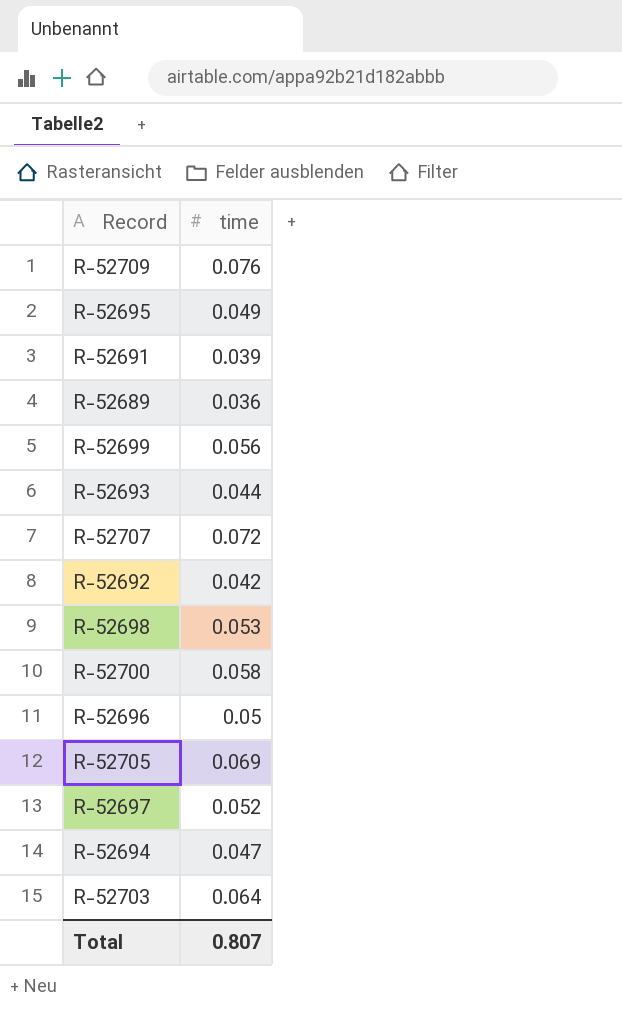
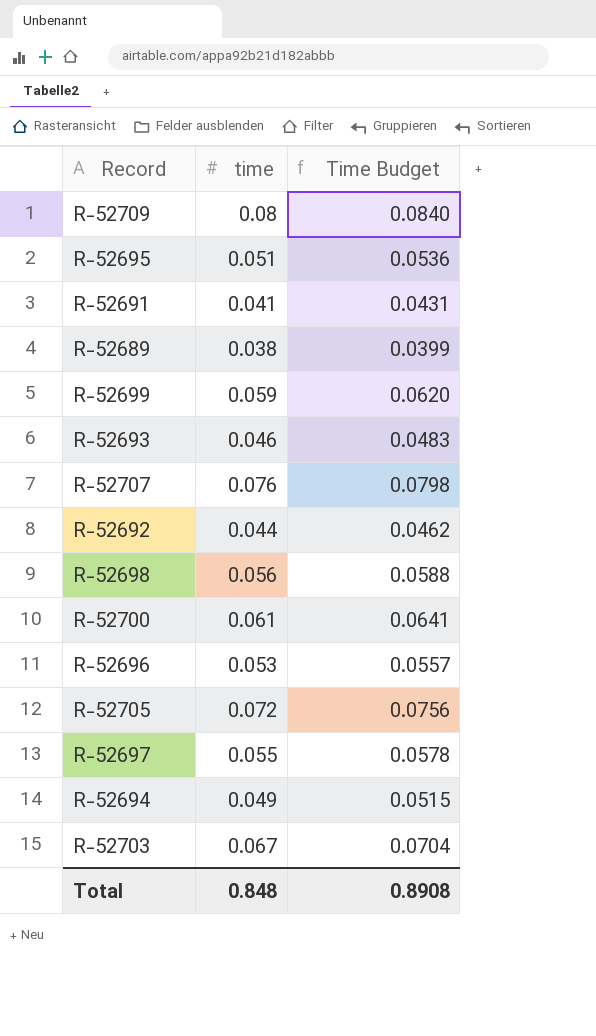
column Time Budget | formula: none -> [time] * 1.05
R-52709 | time: 0.076 -> 0.08
R-52695 | time: 0.049 -> 0.051
R-52691 | time: 0.039 -> 0.041
R-52689 | time: 0.036 -> 0.038
R-52699 | time: 0.056 -> 0.059
R-52693 | time: 0.044 -> 0.046
R-52707 | time: 0.072 -> 0.076
R-52692 | time: 0.042 -> 0.044
R-52698 | time: 0.053 -> 0.056
R-52700 | time: 0.058 -> 0.061
R-52696 | time: 0.05 -> 0.053
R-52705 | time: 0.069 -> 0.072
R-52697 | time: 0.052 -> 0.055
R-52694 | time: 0.047 -> 0.049
R-52703 | time: 0.064 -> 0.067
Total | time: 0.807 -> 0.848

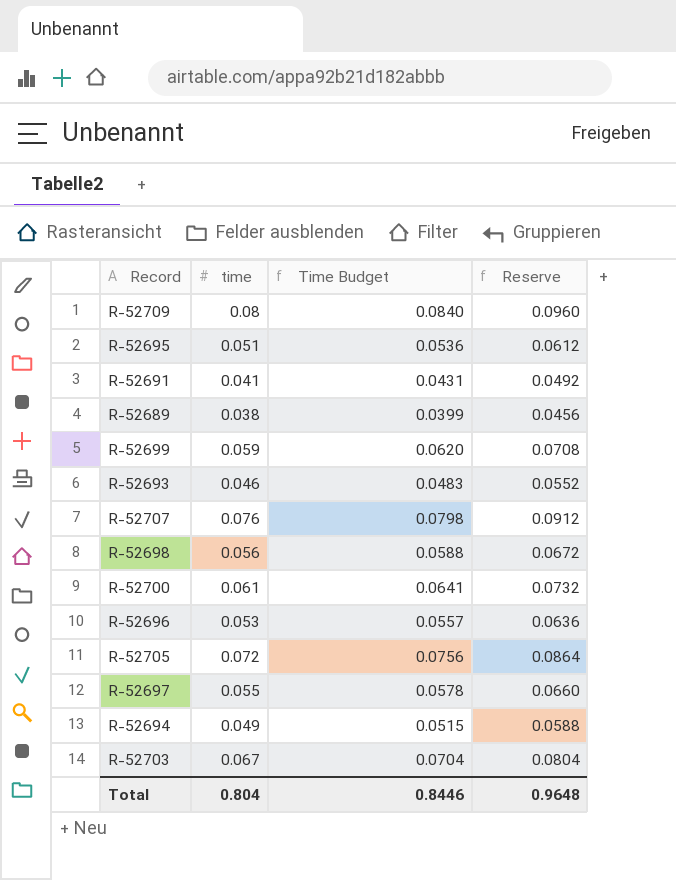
column Reserve | formula: none -> [time] * 1.2
row R-52692: 0.044 | 0.0462 -> none
Total | time: 0.848 -> 0.804
Total | Time Budget: 0.8908 -> 0.8446

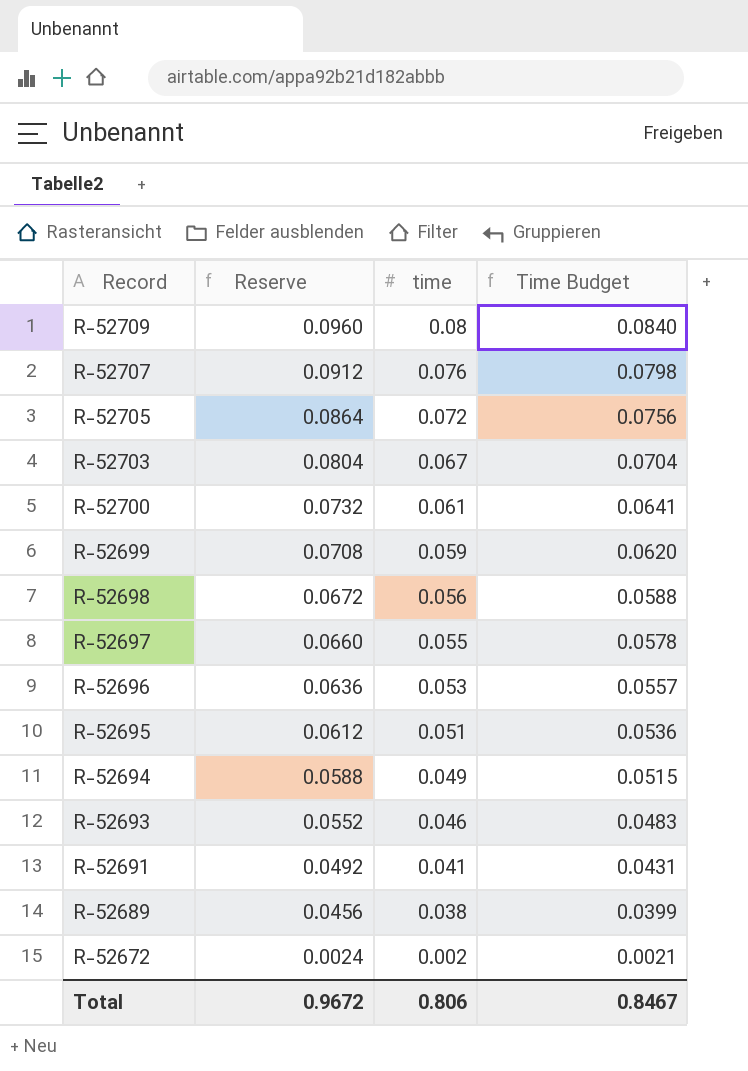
row order: none -> Record descending
column Reserve | position: 4 -> 2
row R-52672: none -> 0.0024 | 0.002 | 0.0021
Total | Reserve: 0.9648 -> 0.9672
Total | time: 0.804 -> 0.806
Total | Time Budget: 0.8446 -> 0.8467

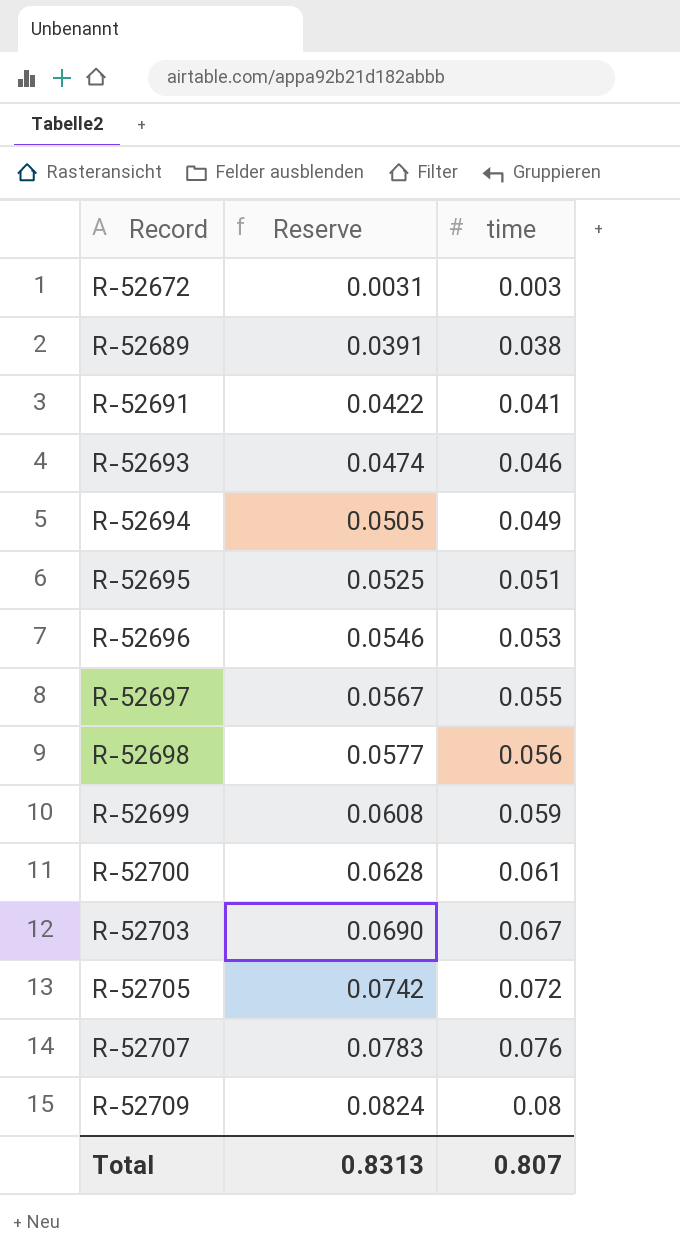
row order: Record descending -> Record ascending
column Time Budget | formula: [time] * 1.05 -> none
column Reserve | formula: [time] * 1.2 -> [time] * 1.03
R-52672 | time: 0.002 -> 0.003
Total | Reserve: 0.9672 -> 0.8313
Total | time: 0.806 -> 0.807

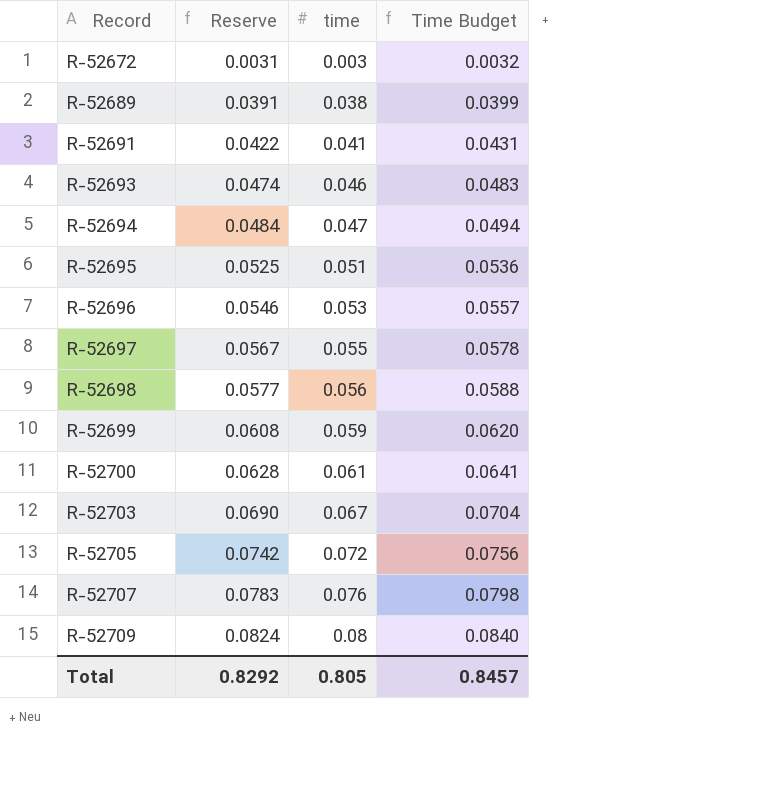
column Time Budget | formula: none -> [time] * 1.05
R-52694 | Reserve: 0.0505 -> 0.0484
R-52694 | time: 0.049 -> 0.047
Total | Reserve: 0.8313 -> 0.8292
Total | time: 0.807 -> 0.805

